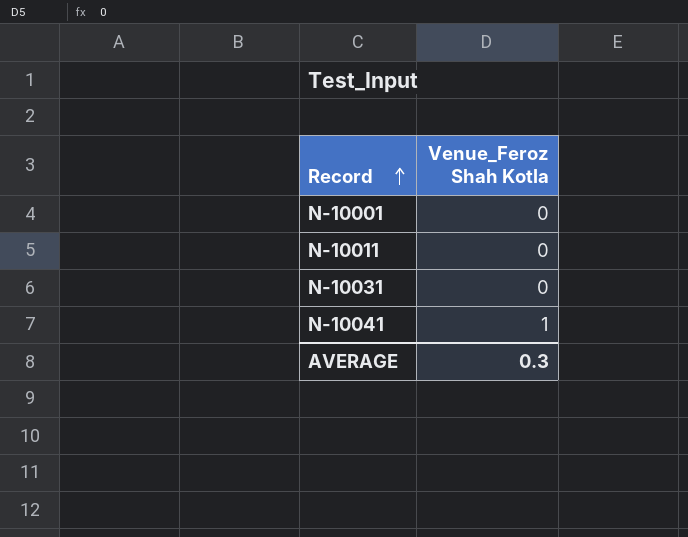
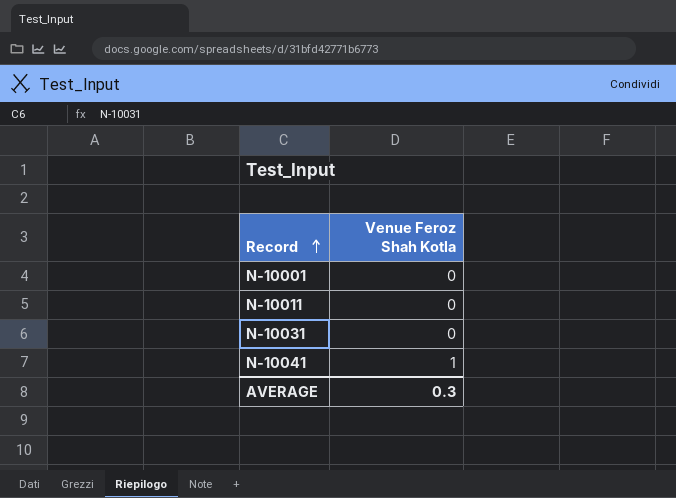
column name: Venue_Feroz Shah Kotla -> Venue Feroz Shah Kotla

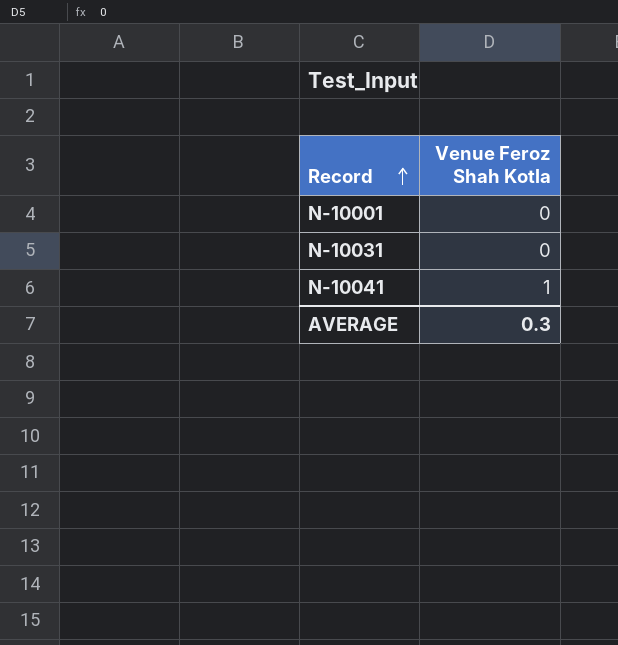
row N-10011: 0 -> none

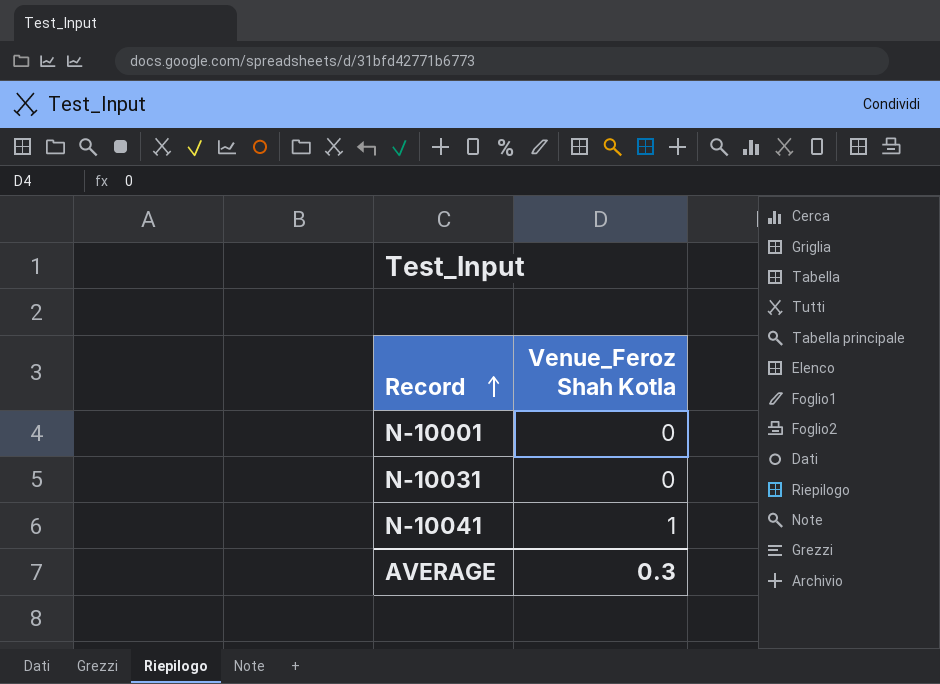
column name: Venue Feroz Shah Kotla -> Venue_Feroz Shah Kotla

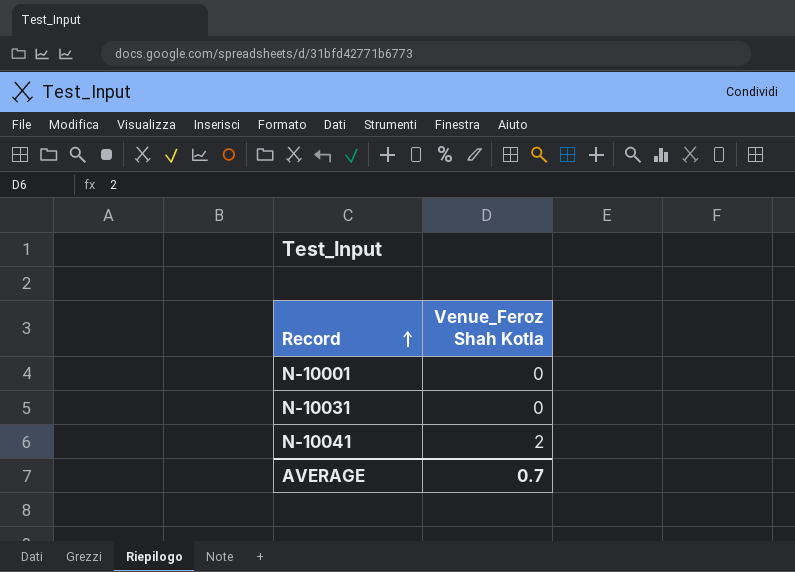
N-10041 | Venue_Feroz Shah Kotla: 1 -> 2
AVERAGE | Venue_Feroz Shah Kotla: 0.3 -> 0.7

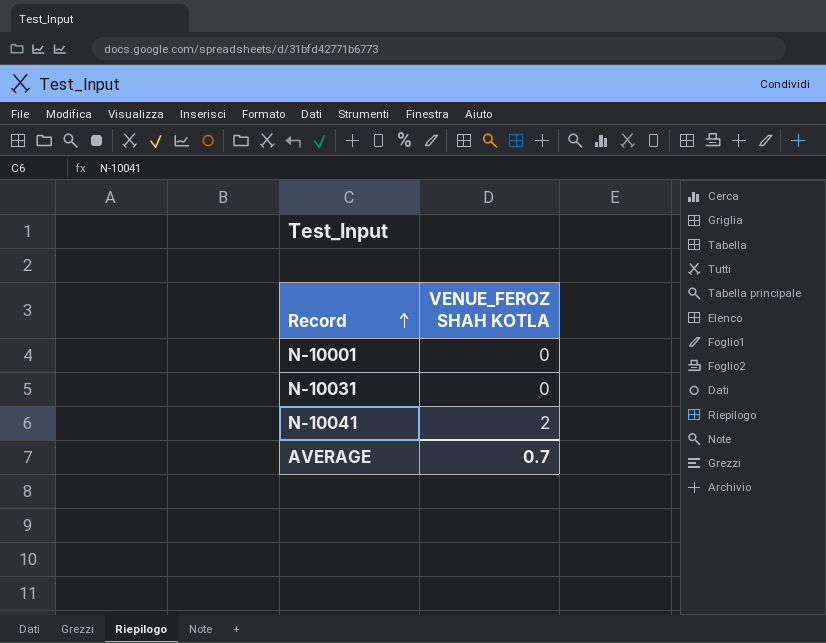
column name: Venue_Feroz Shah Kotla -> VENUE_FEROZ SHAH KOTLA

